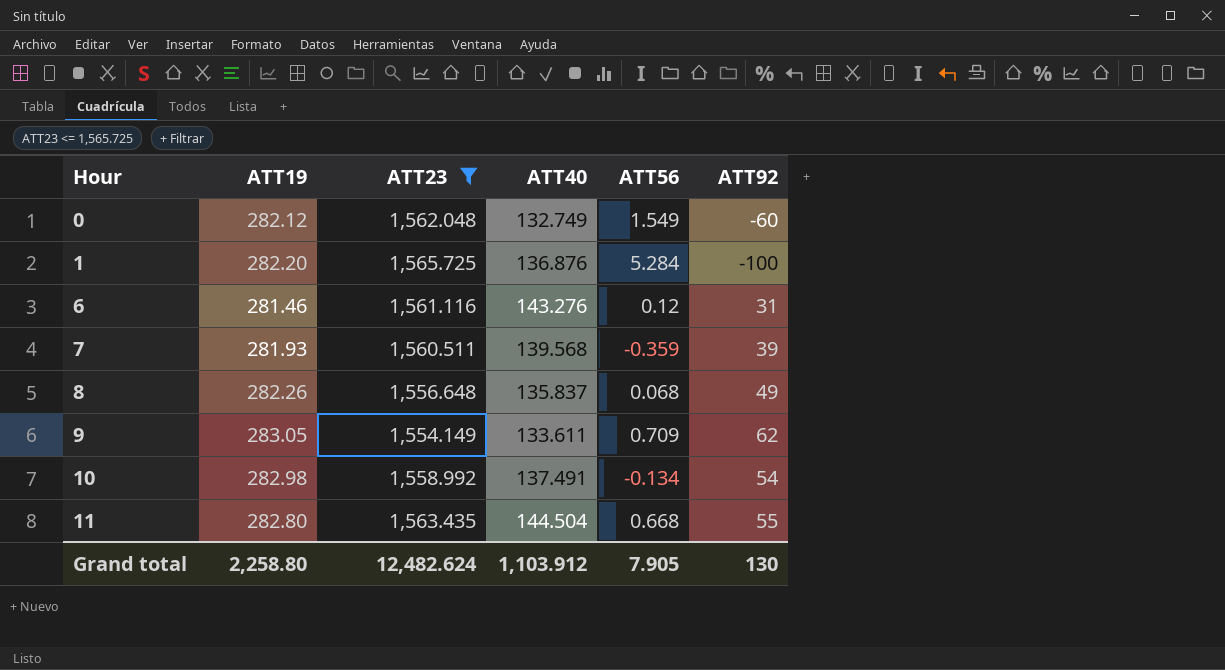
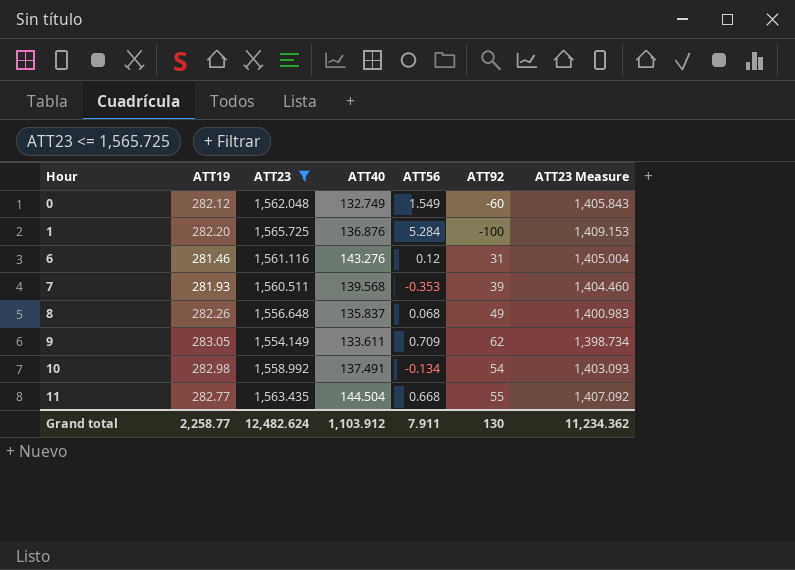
column ATT23 Measure | formula: none -> [ATT23] * 0.9
7 | ATT56: -0.359 -> -0.353
11 | ATT19: 282.80 -> 282.77
Grand total | ATT19: 2,258.80 -> 2,258.77
Grand total | ATT56: 7.905 -> 7.911

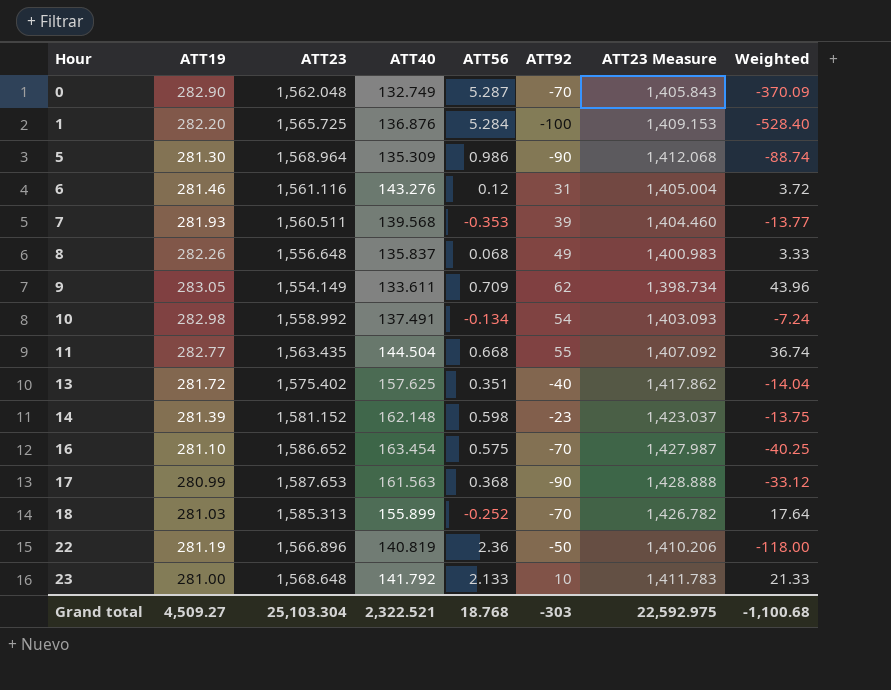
filter: ATT23 <= 1,565.725 -> none
column Weighted | formula: none -> [ATT56] * [ATT92]
0 | ATT19: 282.12 -> 282.90
0 | ATT56: 1.549 -> 5.287
0 | ATT92: -60 -> -70
Grand total | ATT19: 2,258.77 -> 4,509.27
Grand total | ATT23: 12,482.624 -> 25,103.304
Grand total | ATT40: 1,103.912 -> 2,322.521
Grand total | ATT56: 7.911 -> 18.768
Grand total | ATT92: 130 -> -303
Grand total | ATT23 Measure: 11,234.362 -> 22,592.975

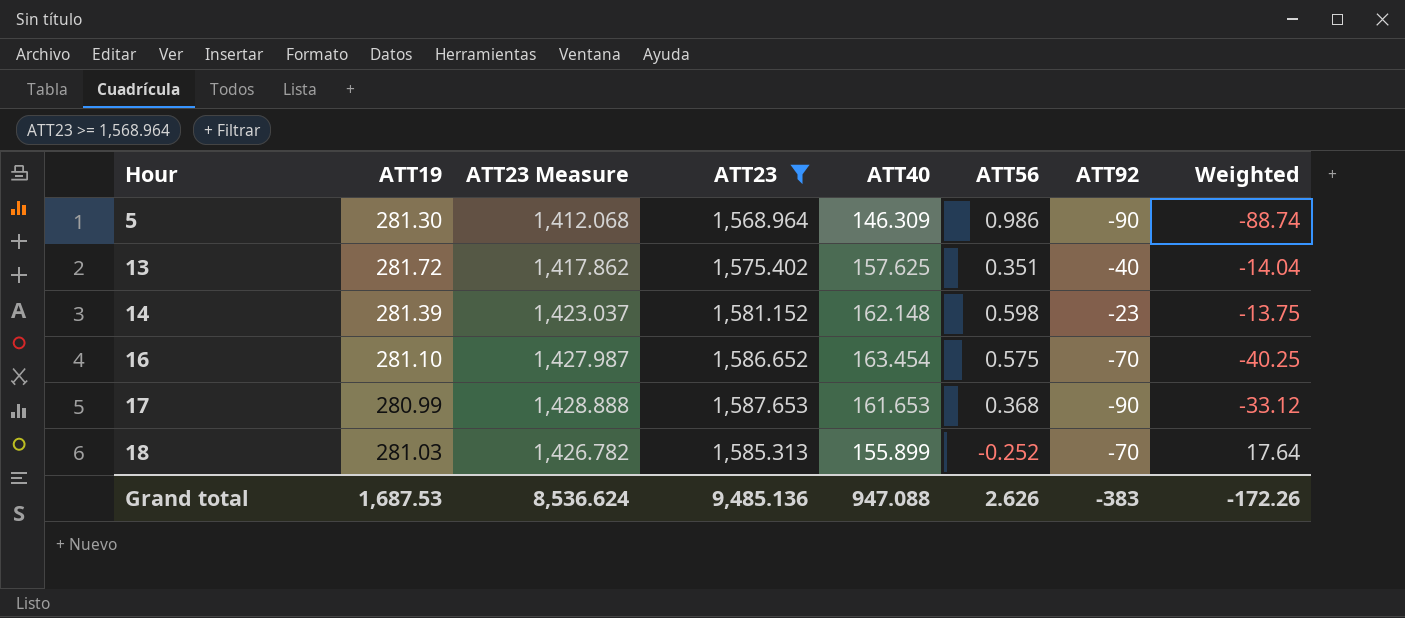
filter: none -> ATT23 >= 1,568.964
column ATT23 Measure | position: 7 -> 3
5 | ATT40: 135.309 -> 146.309
17 | ATT40: 161.563 -> 161.653
Grand total | ATT19: 4,509.27 -> 1,687.53
Grand total | ATT23 Measure: 22,592.975 -> 8,536.624
Grand total | ATT23: 25,103.304 -> 9,485.136
Grand total | ATT40: 2,322.521 -> 947.088
Grand total | ATT56: 18.768 -> 2.626
Grand total | ATT92: -303 -> -383
Grand total | Weighted: -1,100.68 -> -172.26

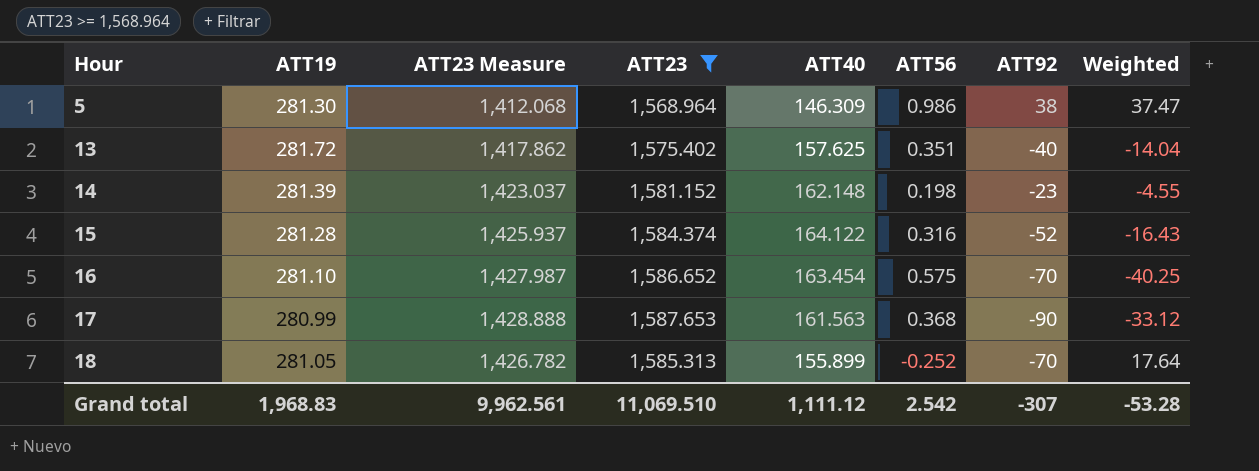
5 | ATT92: -90 -> 38
5 | Weighted: -88.74 -> 37.47
14 | ATT56: 0.598 -> 0.198
14 | Weighted: -13.75 -> -4.55
row 15: none -> 281.28 | 1,425.937 | 1,584.374 | 164.122 | 0.316 | -52 | -16.43
17 | ATT40: 161.653 -> 161.563
18 | ATT19: 281.03 -> 281.05
Grand total | ATT19: 1,687.53 -> 1,968.83
Grand total | ATT23 Measure: 8,536.624 -> 9,962.561
Grand total | ATT23: 9,485.136 -> 11,069.510
Grand total | ATT40: 947.088 -> 1,111.12
Grand total | ATT56: 2.626 -> 2.542
Grand total | ATT92: -383 -> -307
Grand total | Weighted: -172.26 -> -53.28

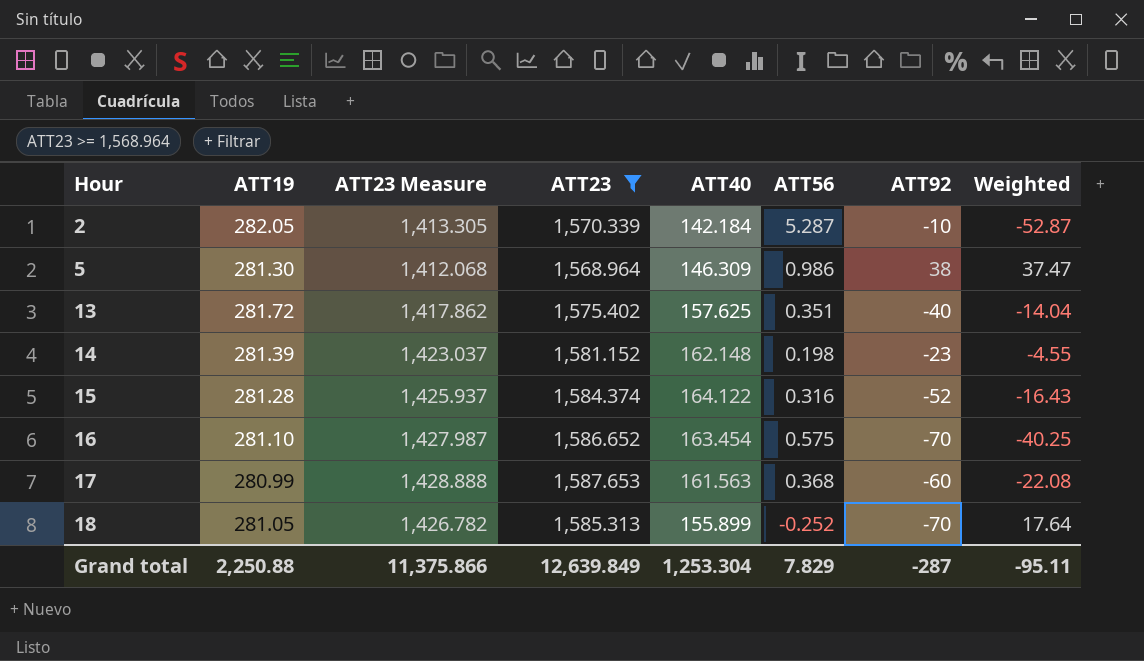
row 2: none -> 282.05 | 1,413.305 | 1,570.339 | 142.184 | 5.287 | -10 | -52.87
17 | ATT92: -90 -> -60
17 | Weighted: -33.12 -> -22.08
Grand total | ATT19: 1,968.83 -> 2,250.88
Grand total | ATT23 Measure: 9,962.561 -> 11,375.866
Grand total | ATT23: 11,069.510 -> 12,639.849
Grand total | ATT40: 1,111.12 -> 1,253.304
Grand total | ATT56: 2.542 -> 7.829
Grand total | ATT92: -307 -> -287
Grand total | Weighted: -53.28 -> -95.11

